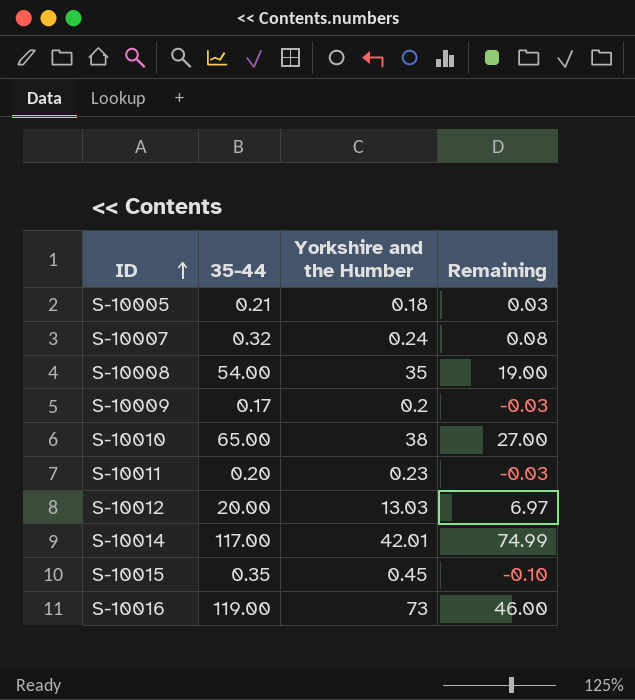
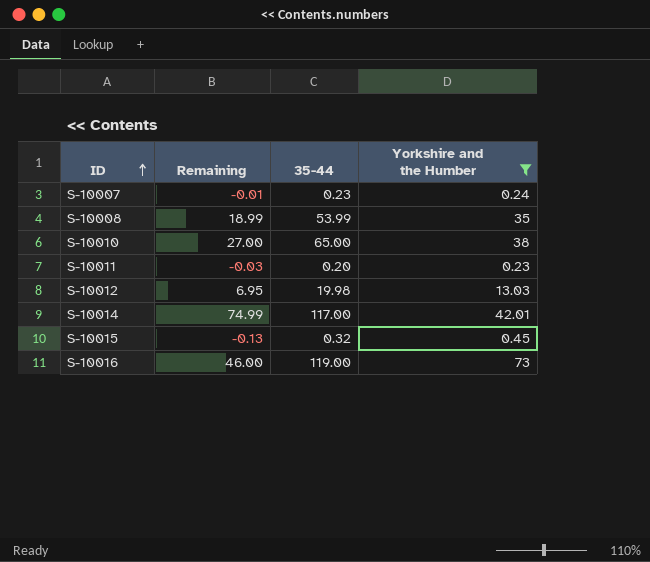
filter: none -> Yorkshire and the Humber >= 0.23
column Remaining | position: 4 -> 2
S-10007 | Remaining: 0.08 -> -0.01
S-10007 | 35-44: 0.32 -> 0.23
S-10008 | Remaining: 19.00 -> 18.99
S-10008 | 35-44: 54.00 -> 53.99
S-10012 | Remaining: 6.97 -> 6.95
S-10012 | 35-44: 20.00 -> 19.98
S-10015 | Remaining: -0.10 -> -0.13
S-10015 | 35-44: 0.35 -> 0.32

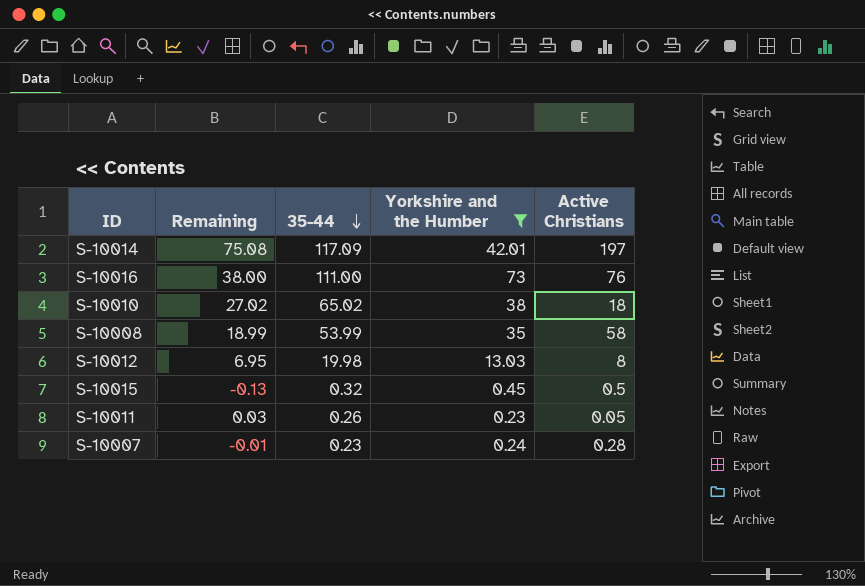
row order: ID ascending -> 35-44 descending
column Active Christians | position: none -> 5
S-10014 | Remaining: 74.99 -> 75.08
S-10014 | 35-44: 117.00 -> 117.09
S-10016 | Remaining: 46.00 -> 38.00
S-10016 | 35-44: 119.00 -> 111.00
S-10010 | Remaining: 27.00 -> 27.02
S-10010 | 35-44: 65.00 -> 65.02
S-10011 | Remaining: -0.03 -> 0.03
S-10011 | 35-44: 0.20 -> 0.26

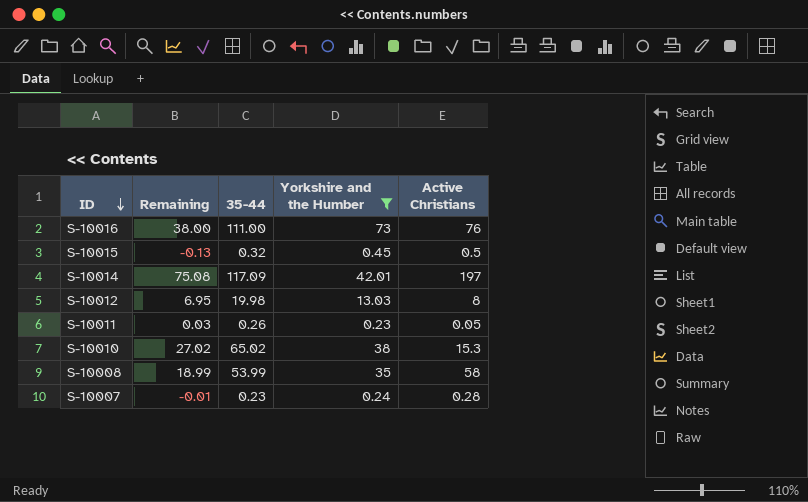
row order: 35-44 descending -> ID descending
S-10010 | Active Christians: 18 -> 15.3

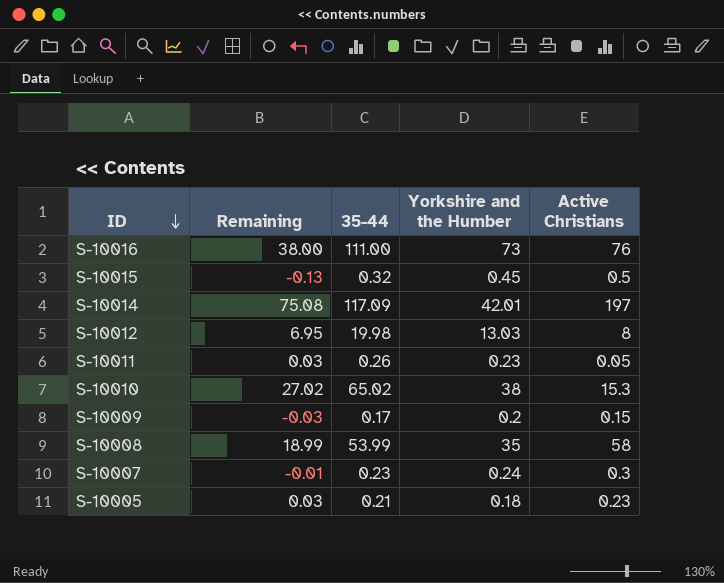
filter: Yorkshire and the Humber >= 0.23 -> none
S-10007 | Active Christians: 0.28 -> 0.3

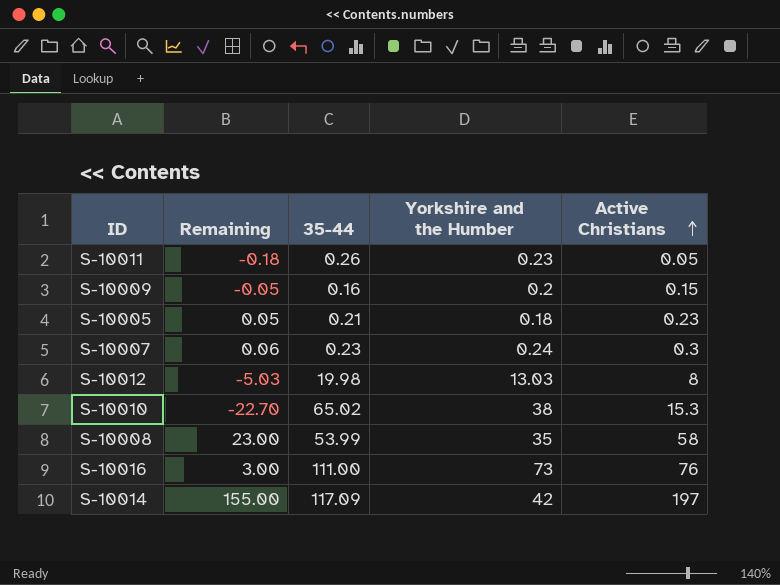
row order: ID descending -> Active Christians ascending
column Remaining | formula: [35-44] - [Yorkshire and the Humber] -> [Active Christians] - [Yorkshire and the Humber]
row S-10015: -0.13 | 0.32 | 0.45 | 0.5 -> none
S-10009 | 35-44: 0.17 -> 0.16
S-10014 | Yorkshire and the Humber: 42.01 -> 42

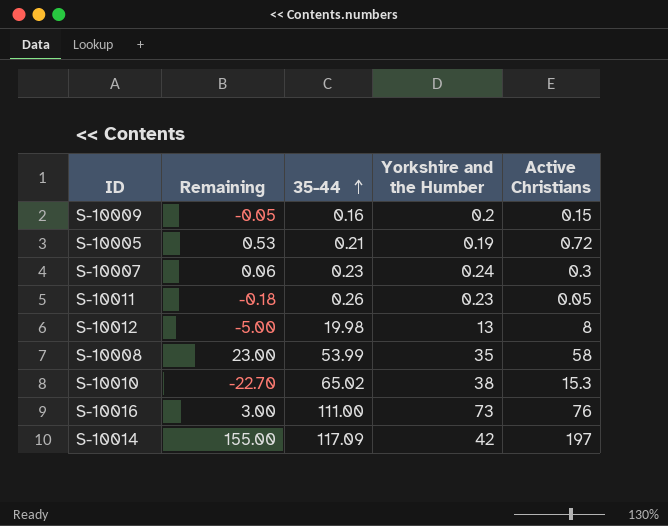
row order: Active Christians ascending -> 35-44 ascending
S-10005 | Remaining: 0.05 -> 0.53
S-10005 | Yorkshire and the Humber: 0.18 -> 0.19
S-10005 | Active Christians: 0.23 -> 0.72
S-10012 | Remaining: -5.03 -> -5.00
S-10012 | Yorkshire and the Humber: 13.03 -> 13

